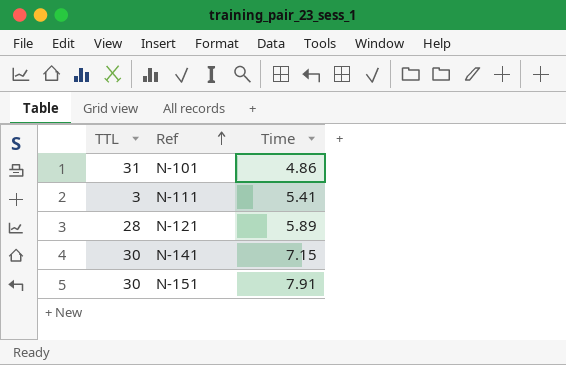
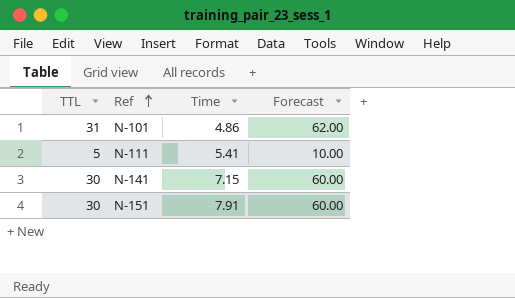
column Forecast | formula: none -> [TTL] * 2
row N-121: 28 | 5.89 -> none
N-111 | TTL: 3 -> 5

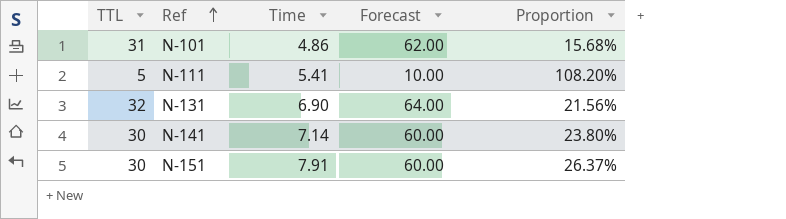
column Proportion | formula: none -> [Time] / [TTL]
row N-131: none -> 32 | 6.90 | 64.00 | 21.56%
N-141 | Time: 7.15 -> 7.14

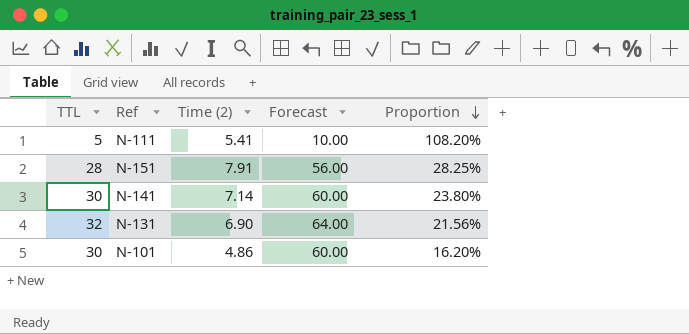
row order: Ref ascending -> Proportion descending
column name: Time -> Time (2)
N-151 | TTL: 30 -> 28
N-151 | Forecast: 60.00 -> 56.00
N-151 | Proportion: 26.37% -> 28.25%
N-101 | TTL: 31 -> 30
N-101 | Forecast: 62.00 -> 60.00
N-101 | Proportion: 15.68% -> 16.20%

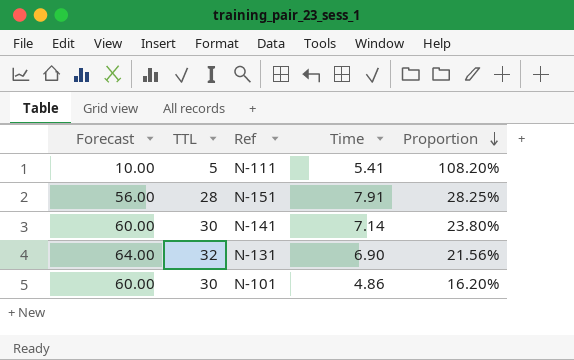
column Forecast | position: 4 -> 1
column name: Time (2) -> Time

